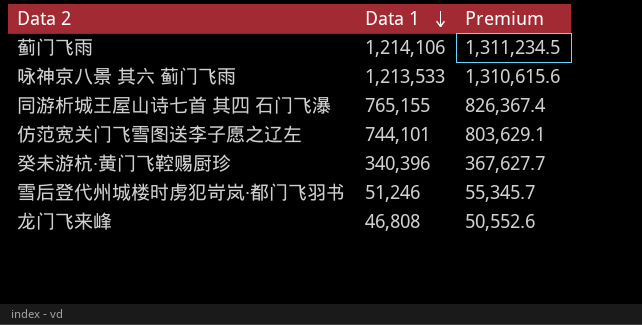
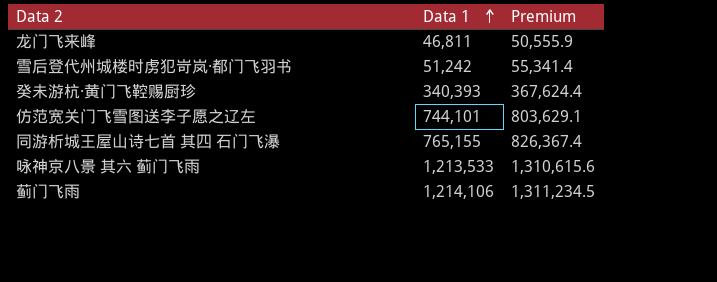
row order: Data 1 descending -> Data 1 ascending
龙门飞来峰 | Data 1: 46,808 -> 46,811
龙门飞来峰 | Premium: 50,552.6 -> 50,555.9
雪后登代州城楼时虏犯岢岚·都门飞羽书 | Data 1: 51,246 -> 51,242
雪后登代州城楼时虏犯岢岚·都门飞羽书 | Premium: 55,345.7 -> 55,341.4
癸未游杭·黄门飞鞚赐厨珍 | Data 1: 340,396 -> 340,393
癸未游杭·黄门飞鞚赐厨珍 | Premium: 367,627.7 -> 367,624.4

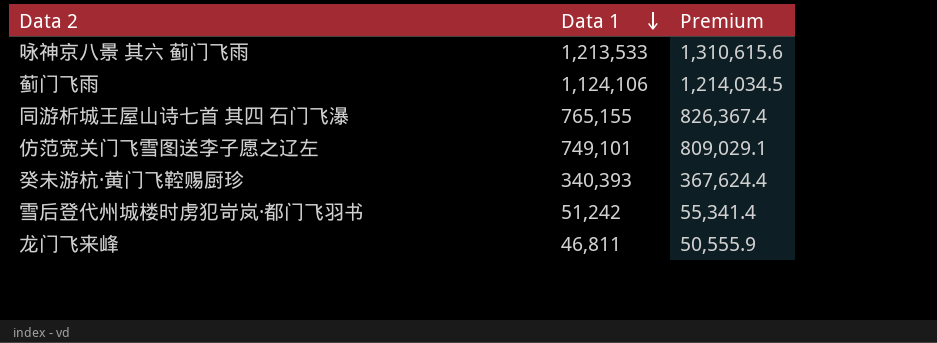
row order: Data 1 ascending -> Data 1 descending
蓟门飞雨 | Data 1: 1,214,106 -> 1,124,106
蓟门飞雨 | Premium: 1,311,234.5 -> 1,214,034.5
仿范宽关门飞雪图送李子愿之辽左 | Data 1: 744,101 -> 749,101
仿范宽关门飞雪图送李子愿之辽左 | Premium: 803,629.1 -> 809,029.1

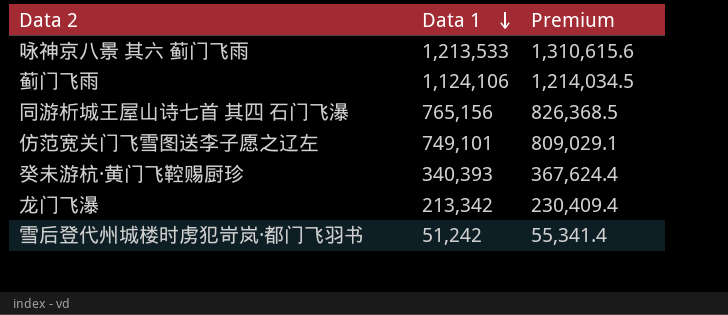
row 龙门飞来峰: 46,811 | 50,555.9 -> none
同游析城王屋山诗七首 其四 石门飞瀑 | Data 1: 765,155 -> 765,156
同游析城王屋山诗七首 其四 石门飞瀑 | Premium: 826,367.4 -> 826,368.5
row 龙门飞瀑: none -> 213,342 | 230,409.4

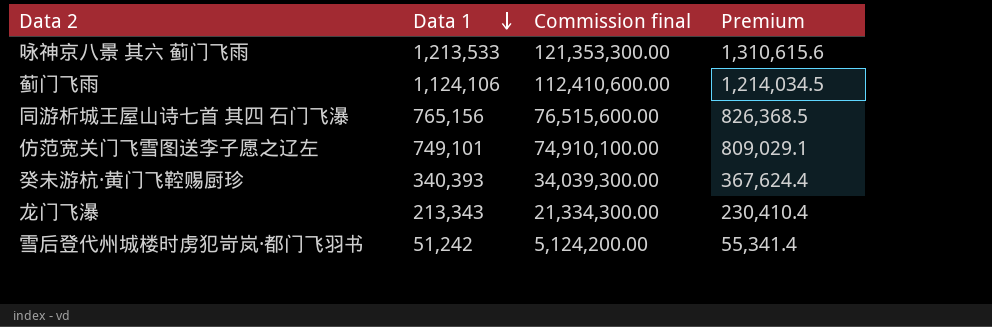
column Commission final | formula: none -> [Data 1] * 100
龙门飞瀑 | Data 1: 213,342 -> 213,343
龙门飞瀑 | Premium: 230,409.4 -> 230,410.4

